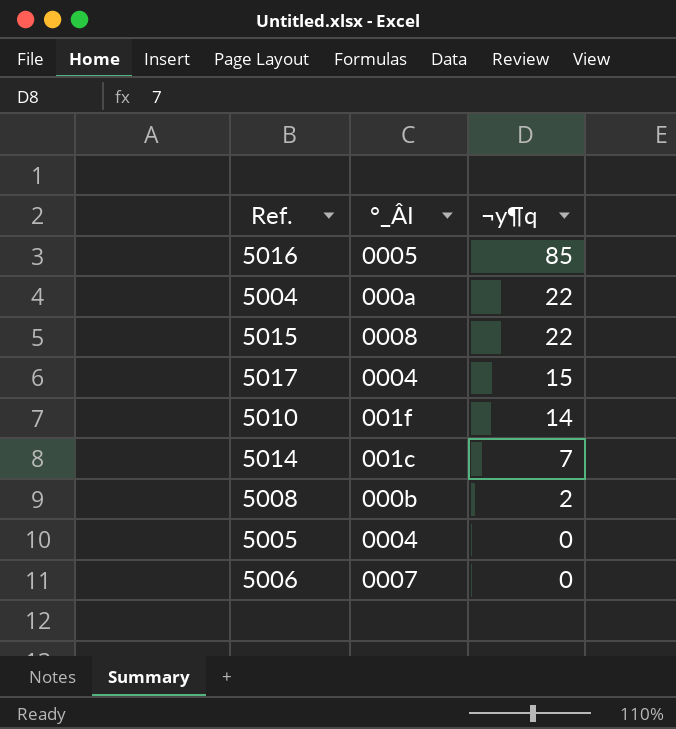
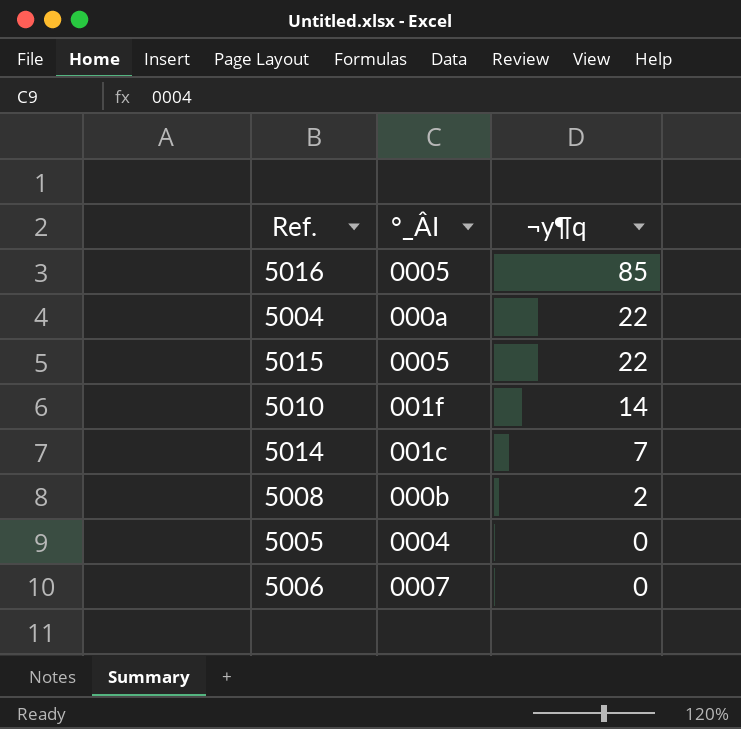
row 5017: 0004 | 15 -> none
5015 | °_ÂI: 0008 -> 0005

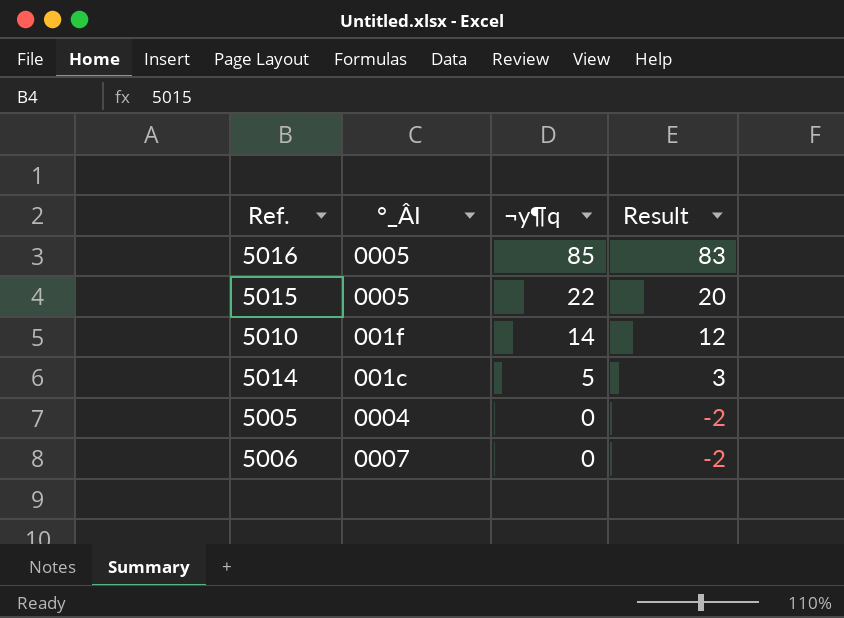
column Result | formula: none -> [¬y¶q] - 2
row 5004: 000a | 22 -> none
row 5008: 000b | 2 -> none
5014 | ¬y¶q: 7 -> 5

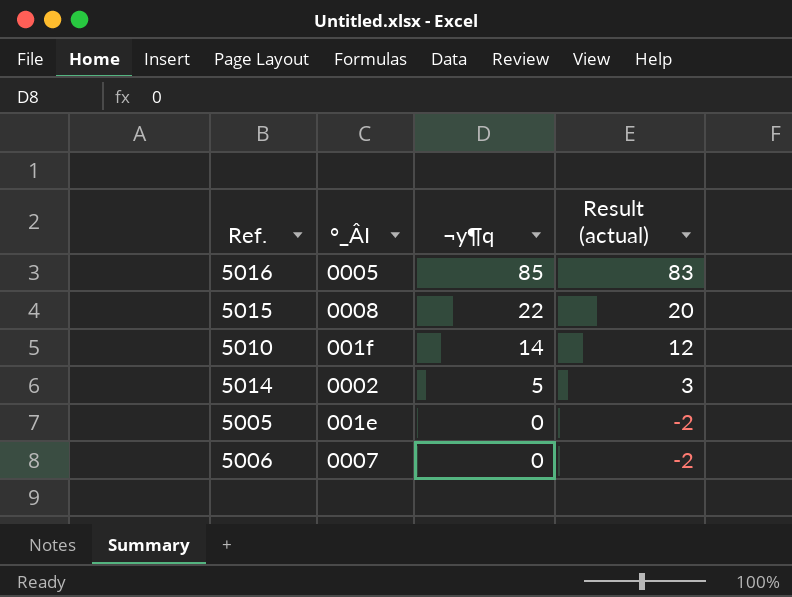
column name: Result -> Result (actual)
5015 | °_ÂI: 0005 -> 0008
5014 | °_ÂI: 001c -> 0002
5005 | °_ÂI: 0004 -> 001e

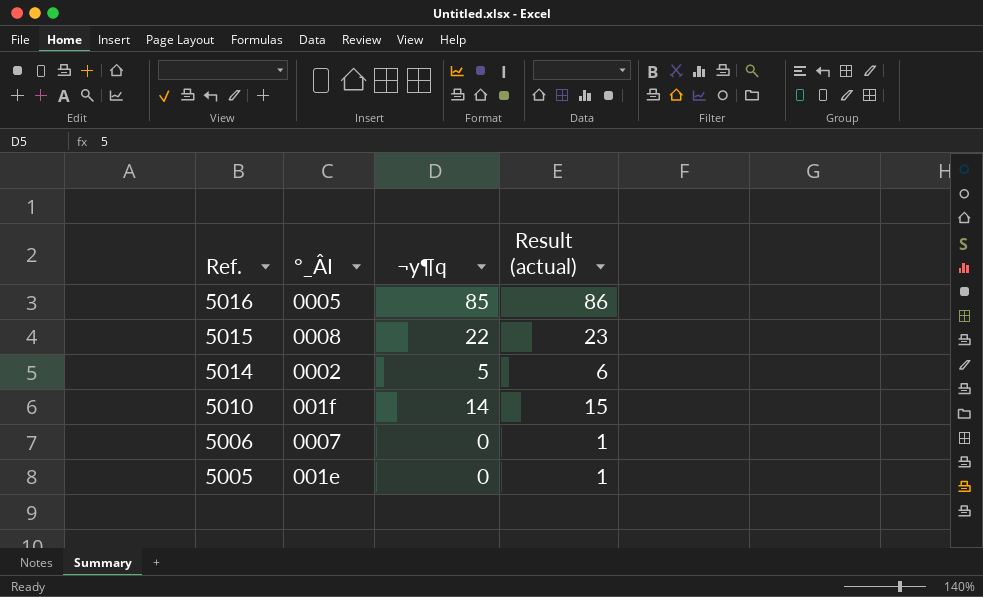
row order: ¬y¶q descending -> Ref. descending
column Result (actual) | formula: [¬y¶q] - 2 -> [¬y¶q] + 1

